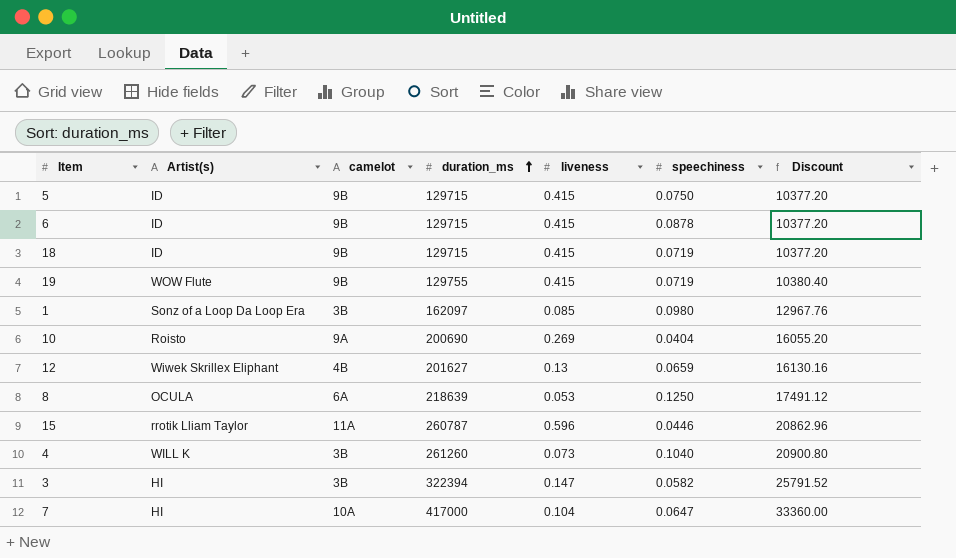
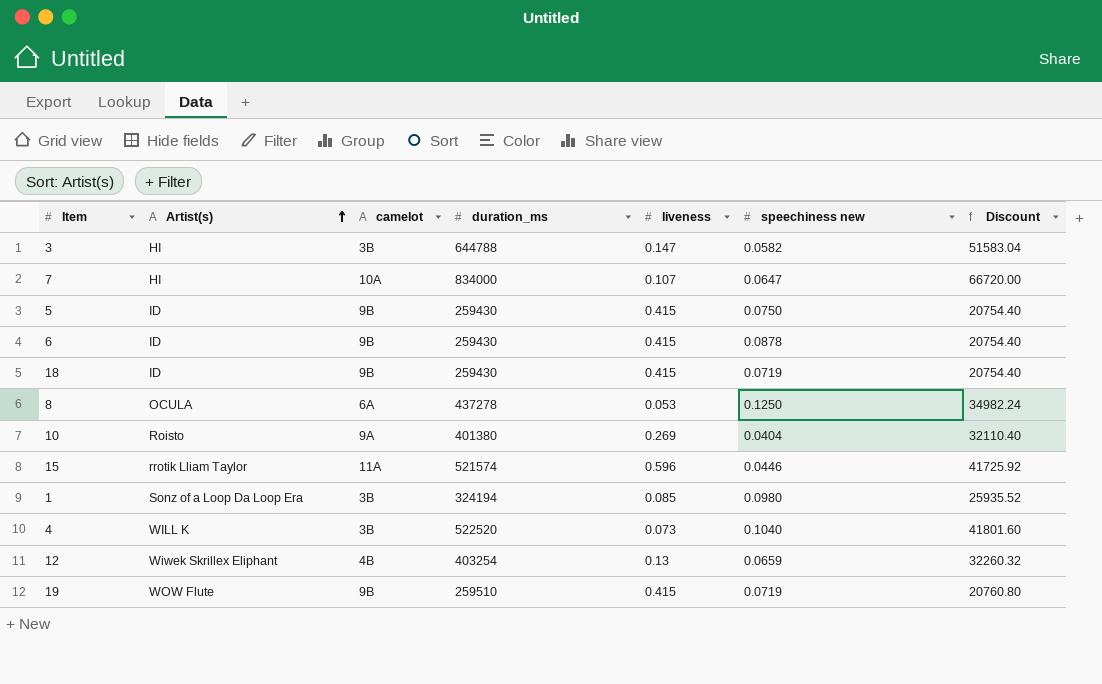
row order: duration_ms ascending -> Artist(s) ascending
column name: speechiness -> speechiness new
3 | duration_ms: 322394 -> 644788
3 | Discount: 25791.52 -> 51583.04
7 | duration_ms: 417000 -> 834000
7 | liveness: 0.104 -> 0.107
7 | Discount: 33360.00 -> 66720.00
5 | duration_ms: 129715 -> 259430
5 | Discount: 10377.20 -> 20754.40
6 | duration_ms: 129715 -> 259430
6 | Discount: 10377.20 -> 20754.40
18 | duration_ms: 129715 -> 259430
18 | Discount: 10377.20 -> 20754.40
8 | duration_ms: 218639 -> 437278
8 | Discount: 17491.12 -> 34982.24
10 | duration_ms: 200690 -> 401380
10 | Discount: 16055.20 -> 32110.40
15 | duration_ms: 260787 -> 521574
15 | Discount: 20862.96 -> 41725.92
1 | duration_ms: 162097 -> 324194
1 | Discount: 12967.76 -> 25935.52
4 | duration_ms: 261260 -> 522520
4 | Discount: 20900.80 -> 41801.60
12 | duration_ms: 201627 -> 403254
12 | Discount: 16130.16 -> 32260.32
19 | duration_ms: 129755 -> 259510
19 | Discount: 10380.40 -> 20760.80

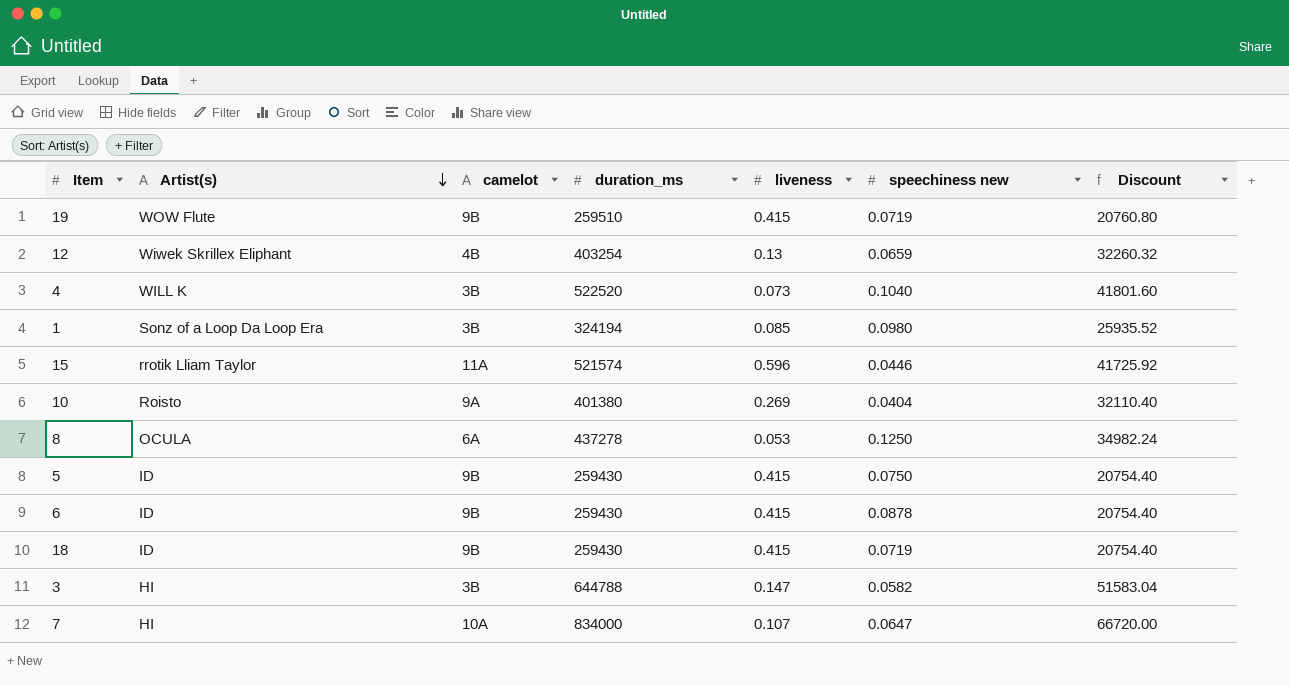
row order: Artist(s) ascending -> Artist(s) descending

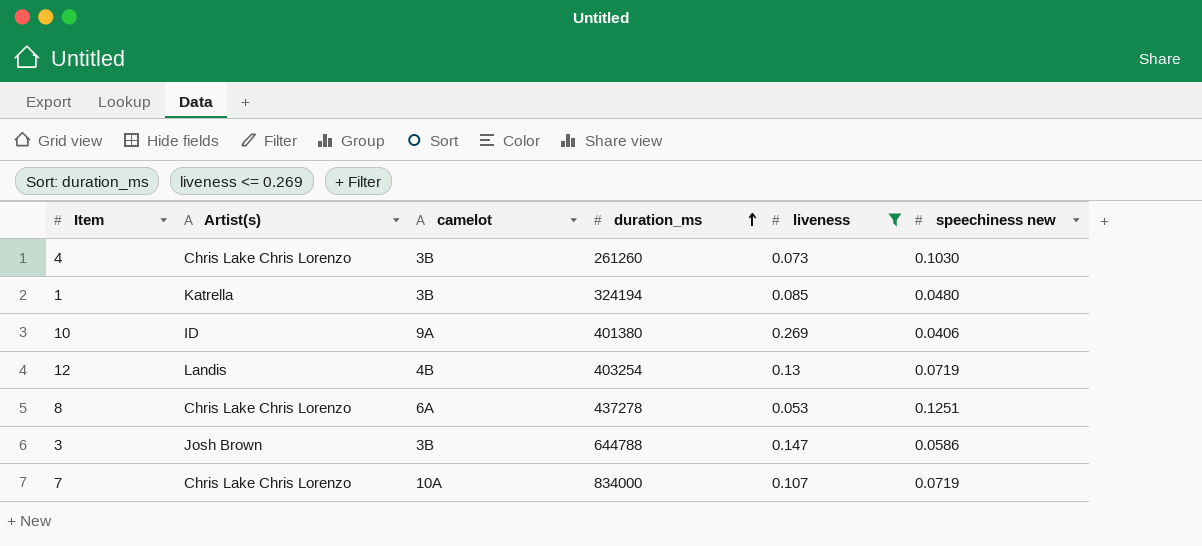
filter: none -> liveness <= 0.269
row order: Artist(s) descending -> duration_ms ascending
column Discount | formula: [duration_ms] * 0.08 -> none
4 | Artist(s): WILL K -> Chris Lake Chris Lorenzo
4 | duration_ms: 522520 -> 261260
4 | speechiness new: 0.1040 -> 0.1030
1 | Artist(s): Sonz of a Loop Da Loop Era -> Katrella
1 | speechiness new: 0.0980 -> 0.0480
10 | Artist(s): Roisto -> ID
10 | speechiness new: 0.0404 -> 0.0406
12 | Artist(s): Wiwek Skrillex Eliphant -> Landis
12 | speechiness new: 0.0659 -> 0.0719
8 | Artist(s): OCULA -> Chris Lake Chris Lorenzo
8 | speechiness new: 0.1250 -> 0.1251
3 | Artist(s): HI -> Josh Brown
3 | speechiness new: 0.0582 -> 0.0586
7 | Artist(s): HI -> Chris Lake Chris Lorenzo
7 | speechiness new: 0.0647 -> 0.0719

